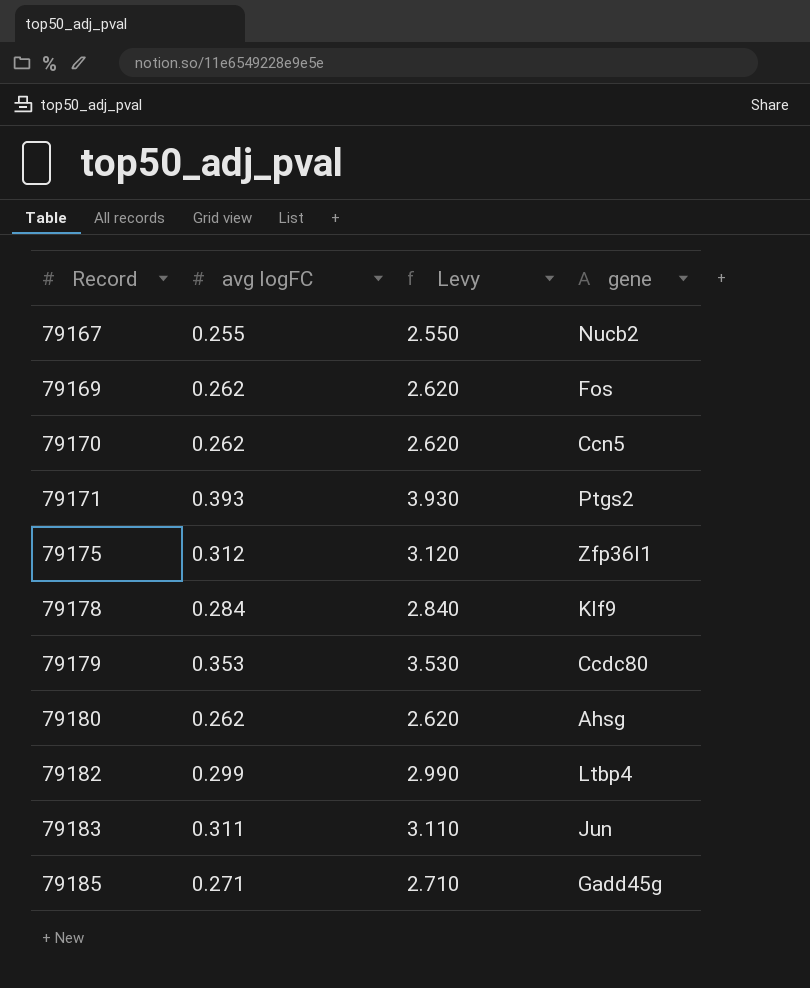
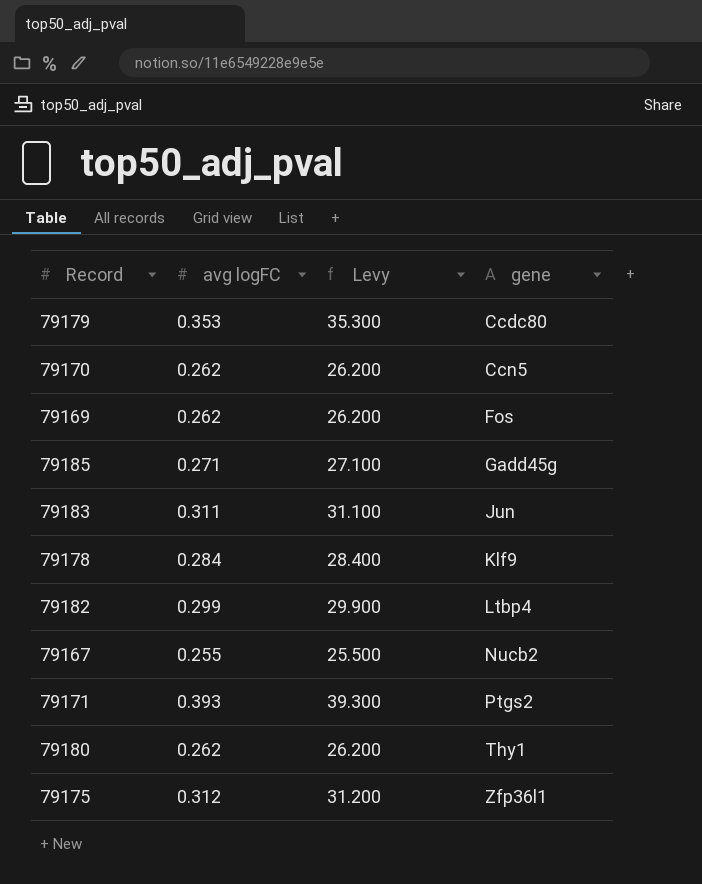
row order: Record ascending -> gene ascending
column Levy | formula: [avg logFC] * 10 -> [avg logFC] * 100
79180 | gene: Ahsg -> Thy1

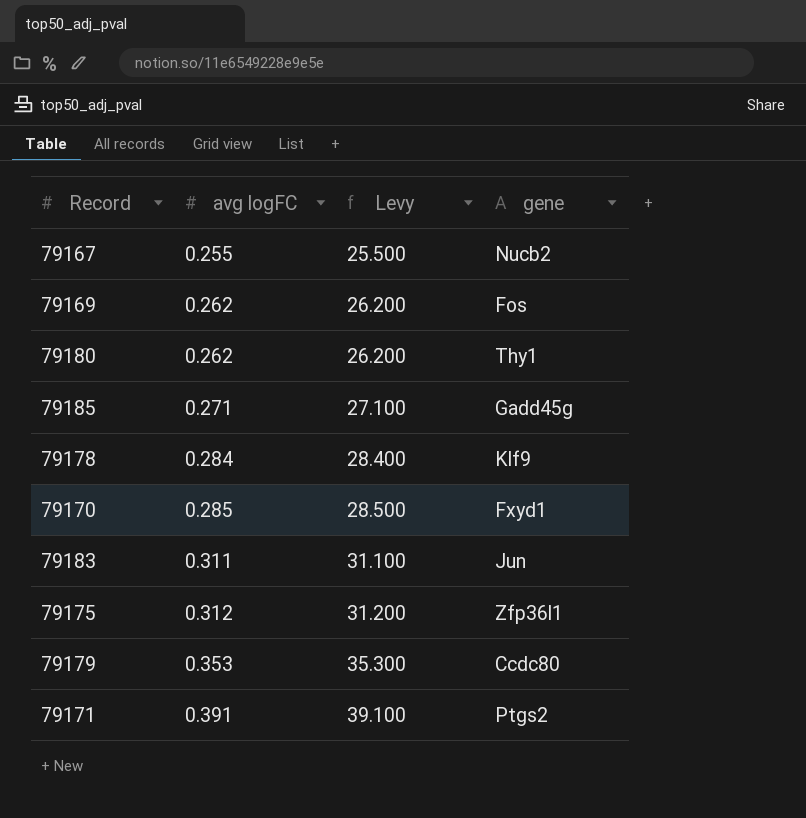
row order: gene ascending -> avg logFC ascending
row 79182: 0.299 | 29.900 | Ltbp4 -> none
79170 | avg logFC: 0.262 -> 0.285
79170 | Levy: 26.200 -> 28.500
79170 | gene: Ccn5 -> Fxyd1
79171 | avg logFC: 0.393 -> 0.391
79171 | Levy: 39.300 -> 39.100

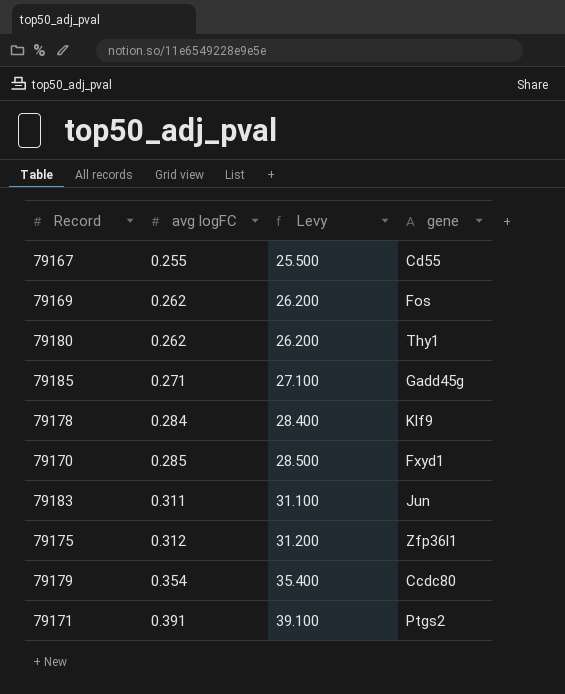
79167 | gene: Nucb2 -> Cd55
79179 | avg logFC: 0.353 -> 0.354
79179 | Levy: 35.300 -> 35.400

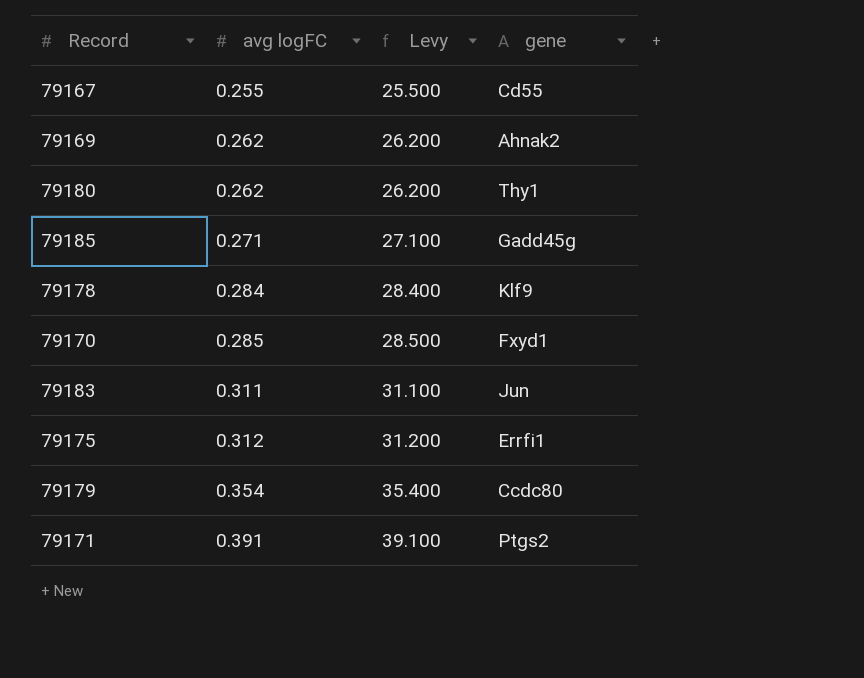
79169 | gene: Fos -> Ahnak2
79175 | gene: Zfp36l1 -> Errfi1

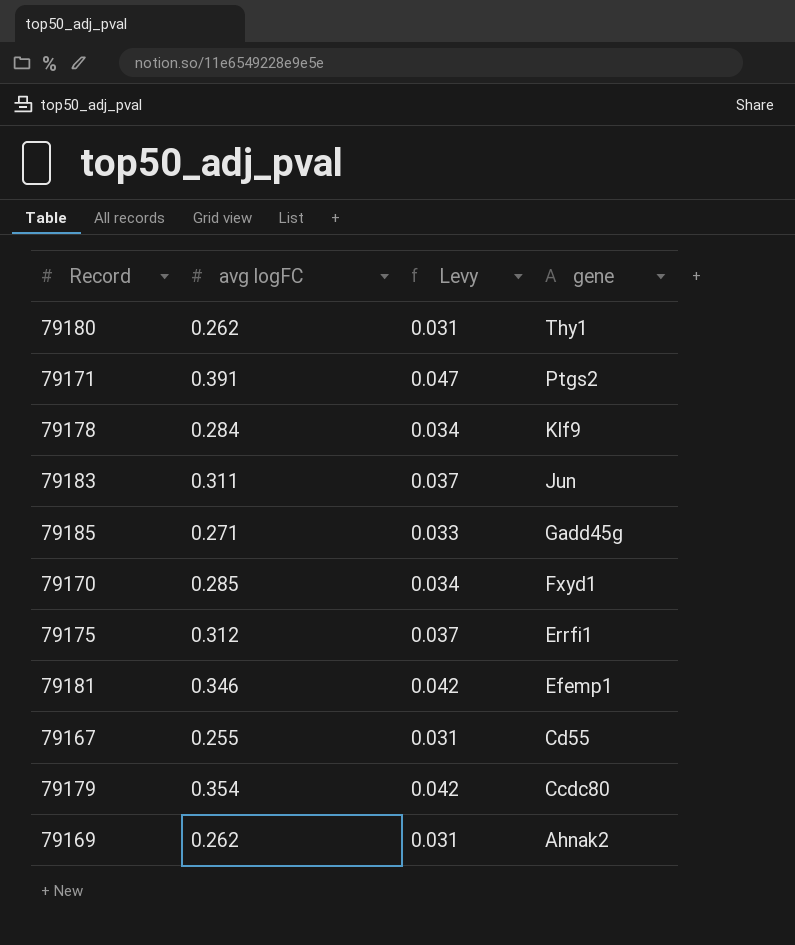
row order: avg logFC ascending -> gene descending
column Levy | formula: [avg logFC] * 100 -> [avg logFC] * 0.12
row 79181: none -> 0.346 | 0.042 | Efemp1

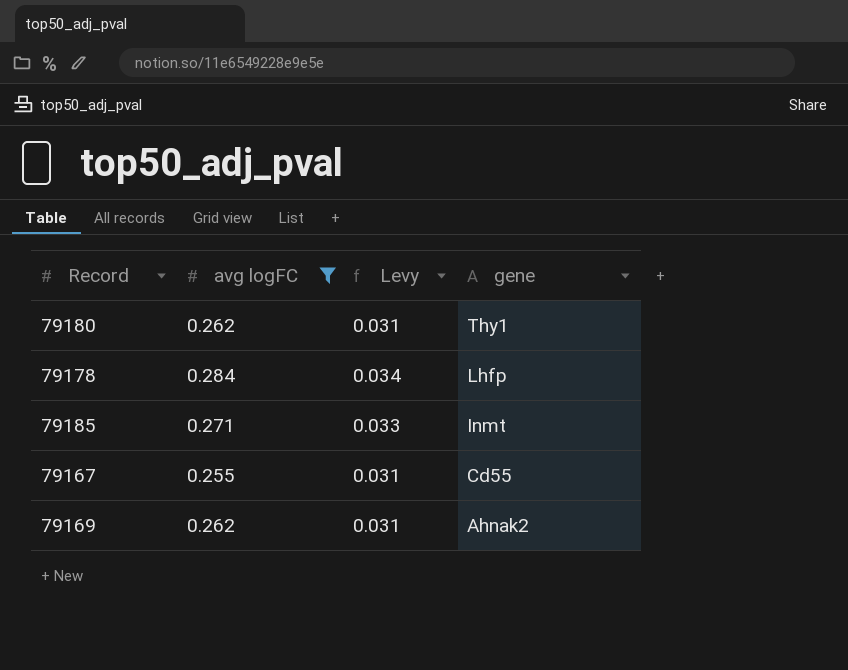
filter: none -> avg logFC <= 0.284
79178 | gene: Klf9 -> Lhfp
79185 | gene: Gadd45g -> Inmt

